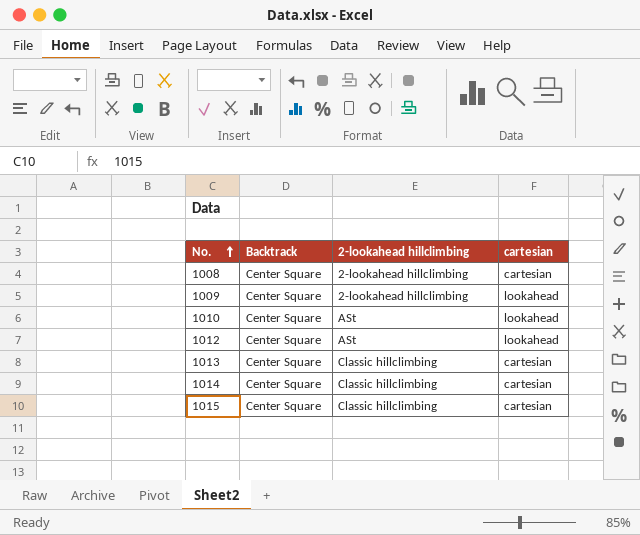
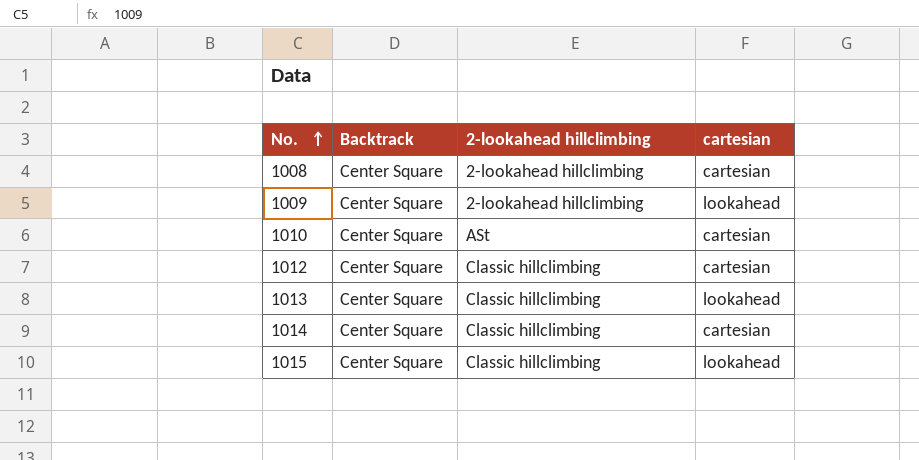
1010 | cartesian: lookahead -> cartesian
1012 | 2-lookahead hillclimbing: ASt -> Classic hillclimbing
1012 | cartesian: lookahead -> cartesian
1013 | cartesian: cartesian -> lookahead
1015 | cartesian: cartesian -> lookahead

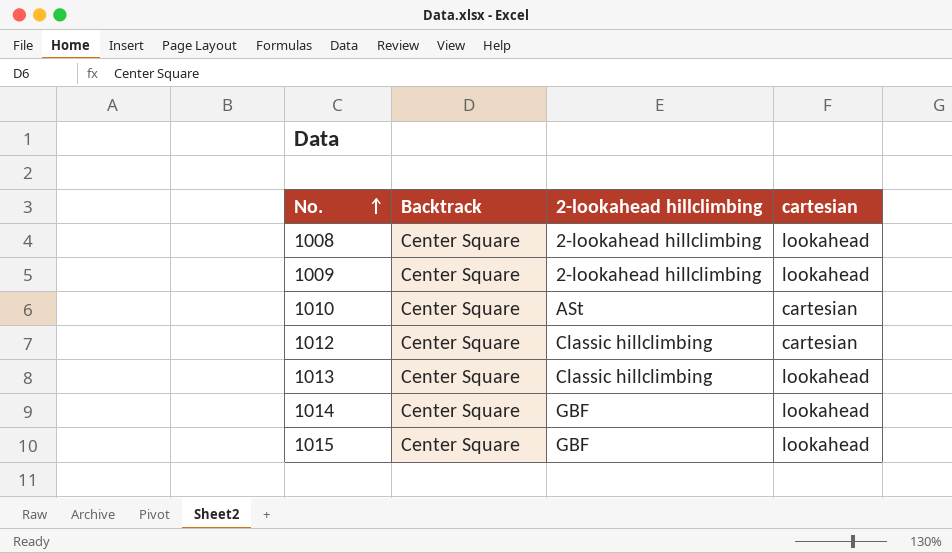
1008 | cartesian: cartesian -> lookahead
1014 | 2-lookahead hillclimbing: Classic hillclimbing -> GBF
1014 | cartesian: cartesian -> lookahead
1015 | 2-lookahead hillclimbing: Classic hillclimbing -> GBF

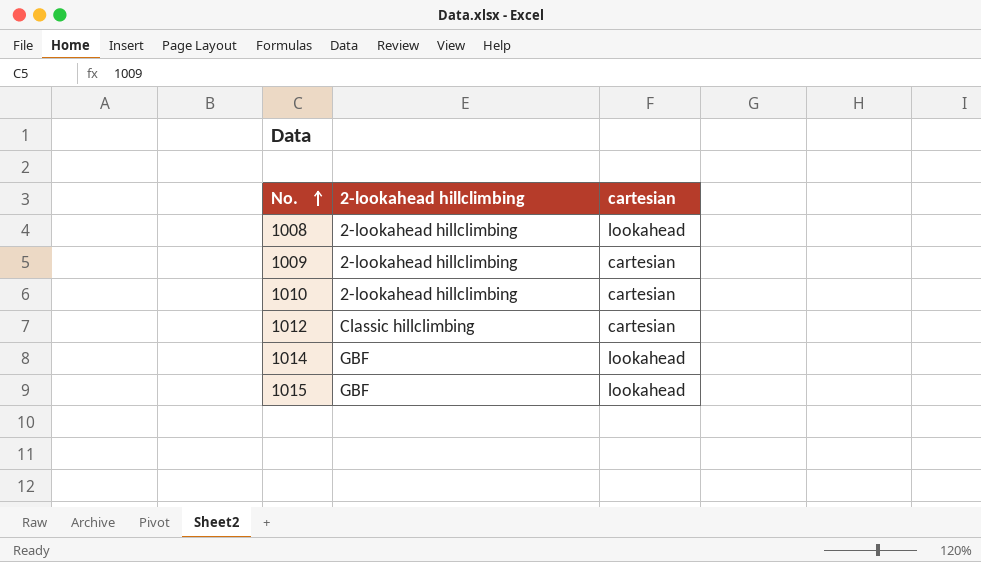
column Backtrack | position: 2 -> none
row 1013: Center Square | Classic hillclimbing | lookahead -> none
1009 | cartesian: lookahead -> cartesian
1010 | 2-lookahead hillclimbing: ASt -> 2-lookahead hillclimbing

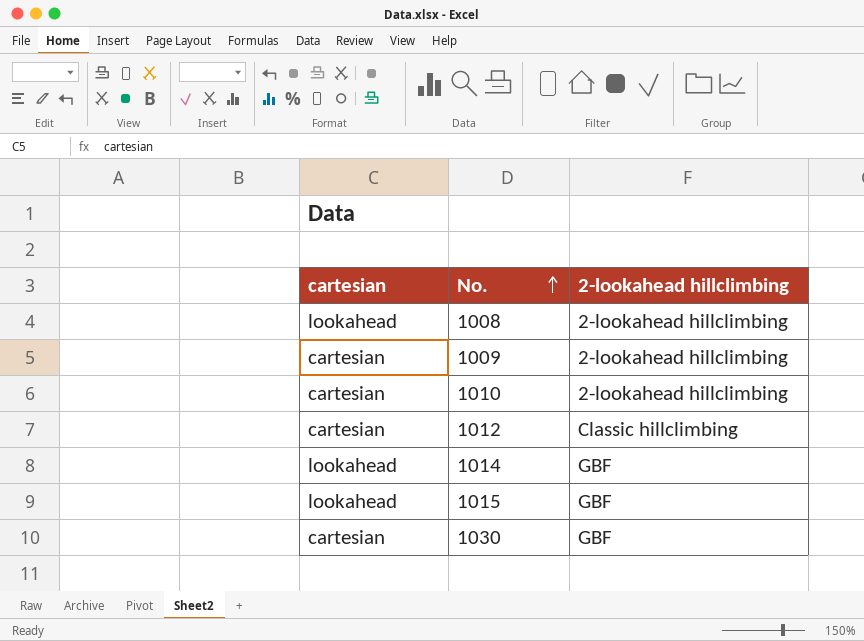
column cartesian | position: 3 -> 1
row 1030: none -> cartesian | GBF

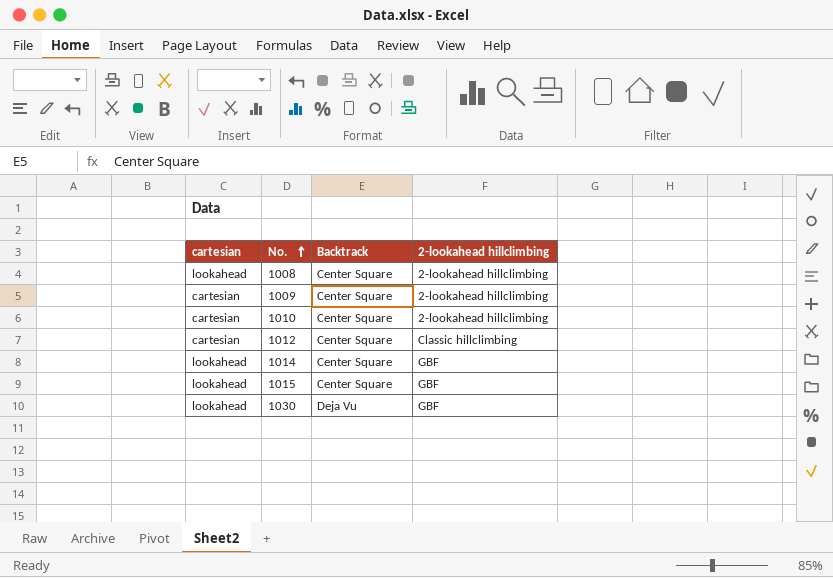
column Backtrack | position: none -> 3
1030 | cartesian: cartesian -> lookahead

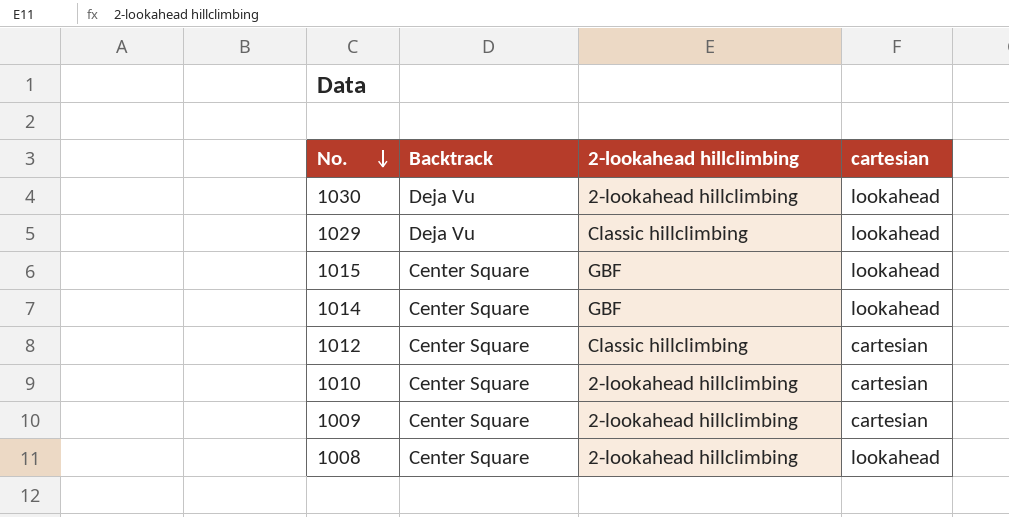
row order: No. ascending -> No. descending
column cartesian | position: 1 -> 4
1030 | 2-lookahead hillclimbing: GBF -> 2-lookahead hillclimbing
row 1029: none -> Deja Vu | Classic hillclimbing | lookahead

